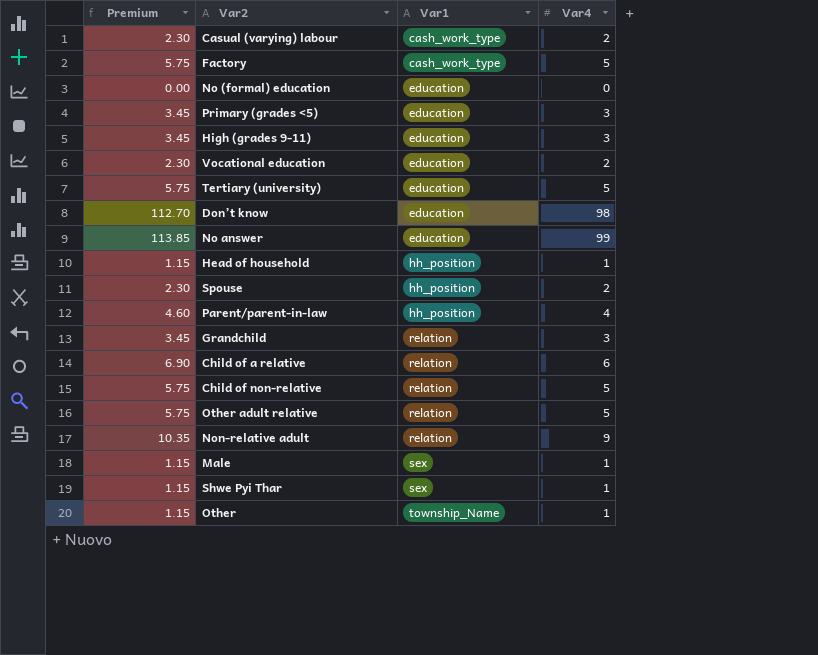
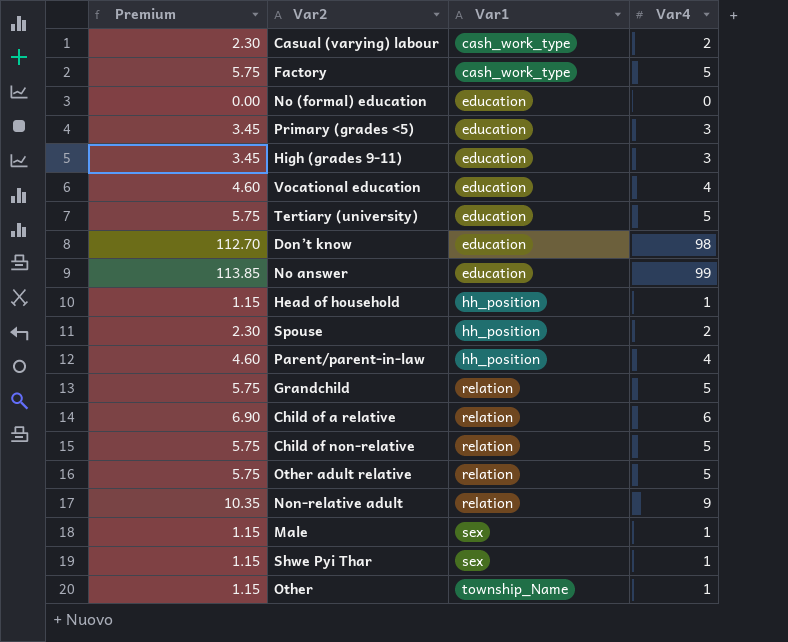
Vocational education | Premium: 2.30 -> 4.60
Vocational education | Var4: 2 -> 4
Grandchild | Premium: 3.45 -> 5.75
Grandchild | Var4: 3 -> 5

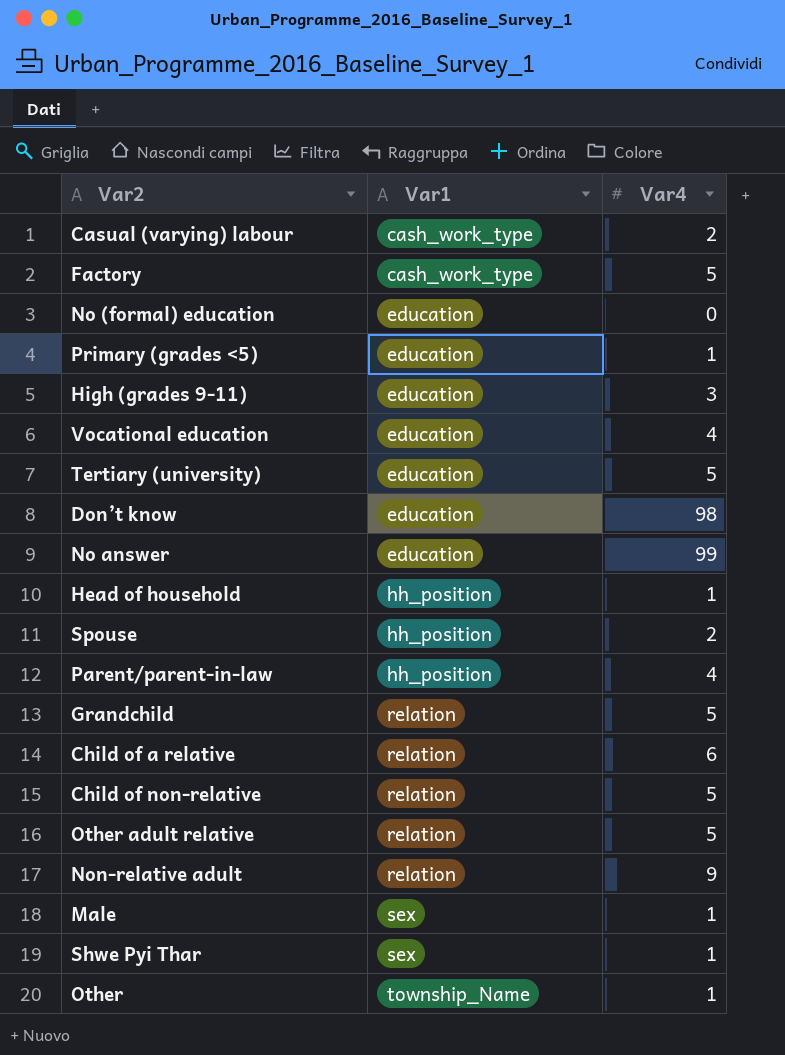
column Premium | formula: [Var4] * 1.15 -> none
Primary (grades <5) | Var4: 3 -> 1

